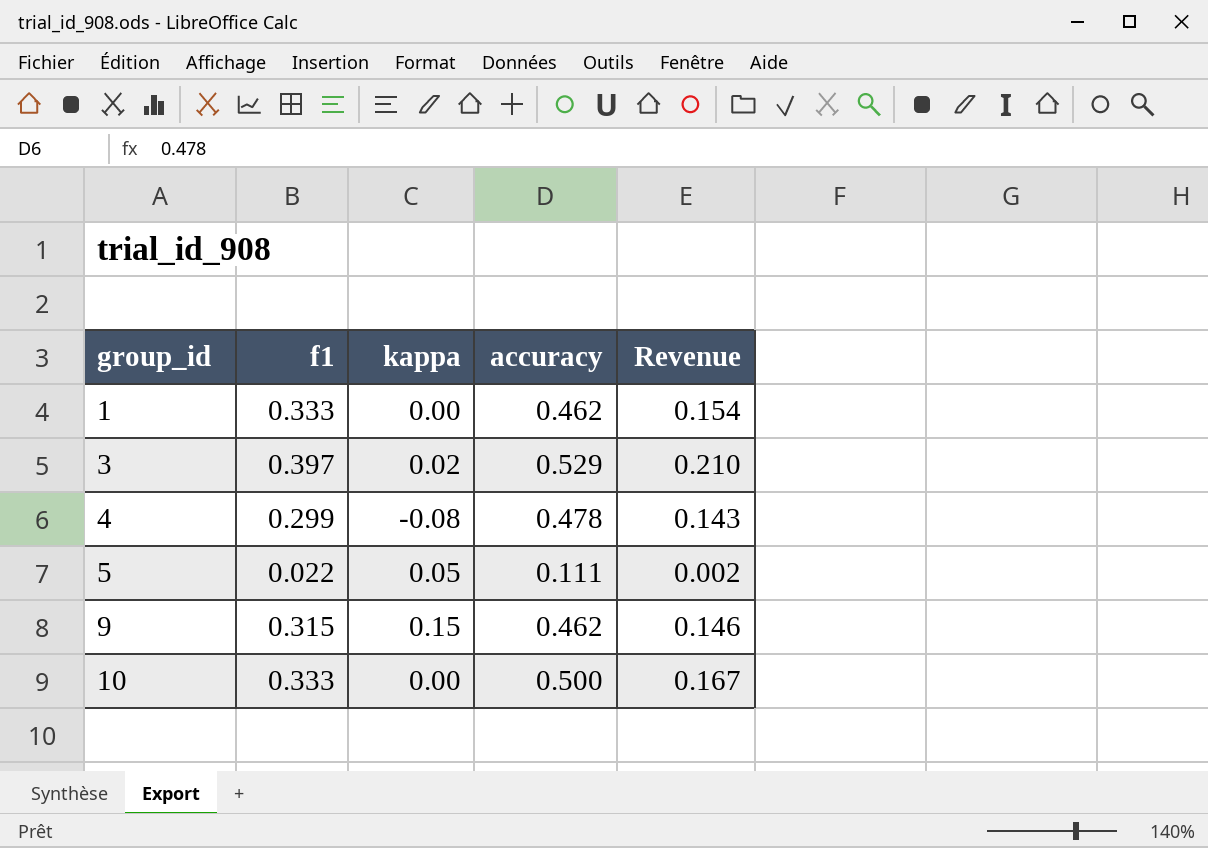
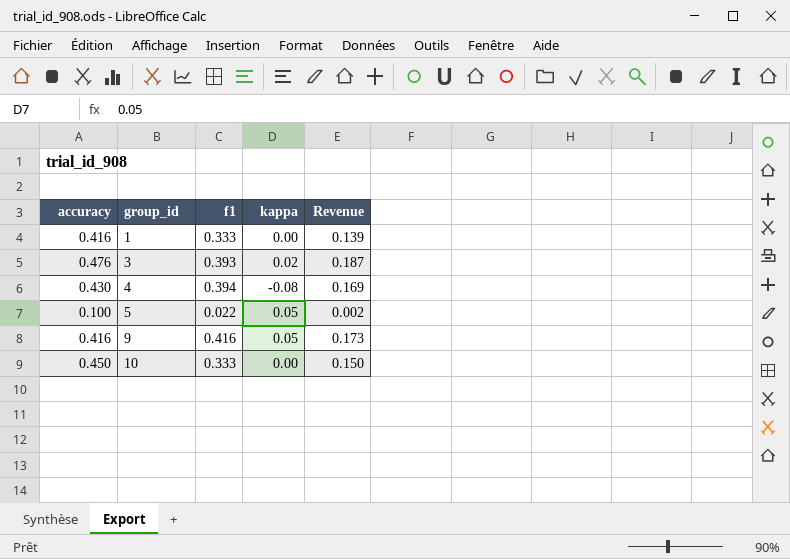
column accuracy | position: 4 -> 1
1 | accuracy: 0.462 -> 0.416
1 | Revenue: 0.154 -> 0.139
3 | accuracy: 0.529 -> 0.476
3 | f1: 0.397 -> 0.393
3 | Revenue: 0.210 -> 0.187
4 | accuracy: 0.478 -> 0.430
4 | f1: 0.299 -> 0.394
4 | Revenue: 0.143 -> 0.169
5 | accuracy: 0.111 -> 0.100
9 | accuracy: 0.462 -> 0.416
9 | f1: 0.315 -> 0.416
9 | kappa: 0.15 -> 0.05
9 | Revenue: 0.146 -> 0.173
10 | accuracy: 0.500 -> 0.450
10 | Revenue: 0.167 -> 0.150

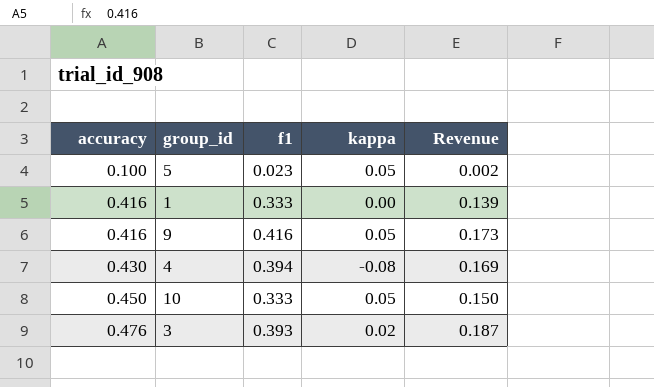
row order: group_id ascending -> accuracy ascending
5 | f1: 0.022 -> 0.023
10 | kappa: 0.00 -> 0.05

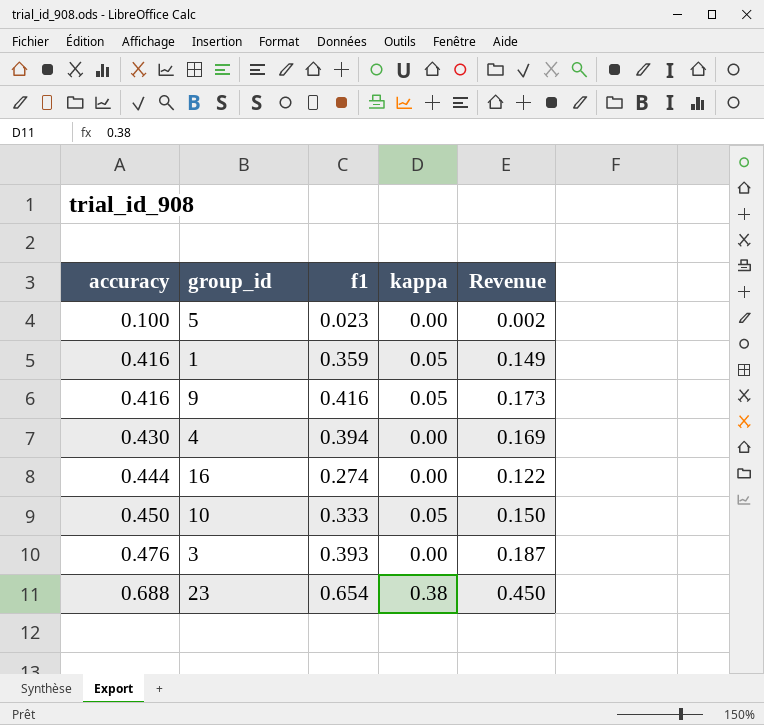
5 | kappa: 0.05 -> 0.00
1 | f1: 0.333 -> 0.359
1 | kappa: 0.00 -> 0.05
1 | Revenue: 0.139 -> 0.149
4 | kappa: -0.08 -> 0.00
row 16: none -> 0.444 | 0.274 | 0.00 | 0.122
3 | kappa: 0.02 -> 0.00
row 23: none -> 0.688 | 0.654 | 0.38 | 0.450

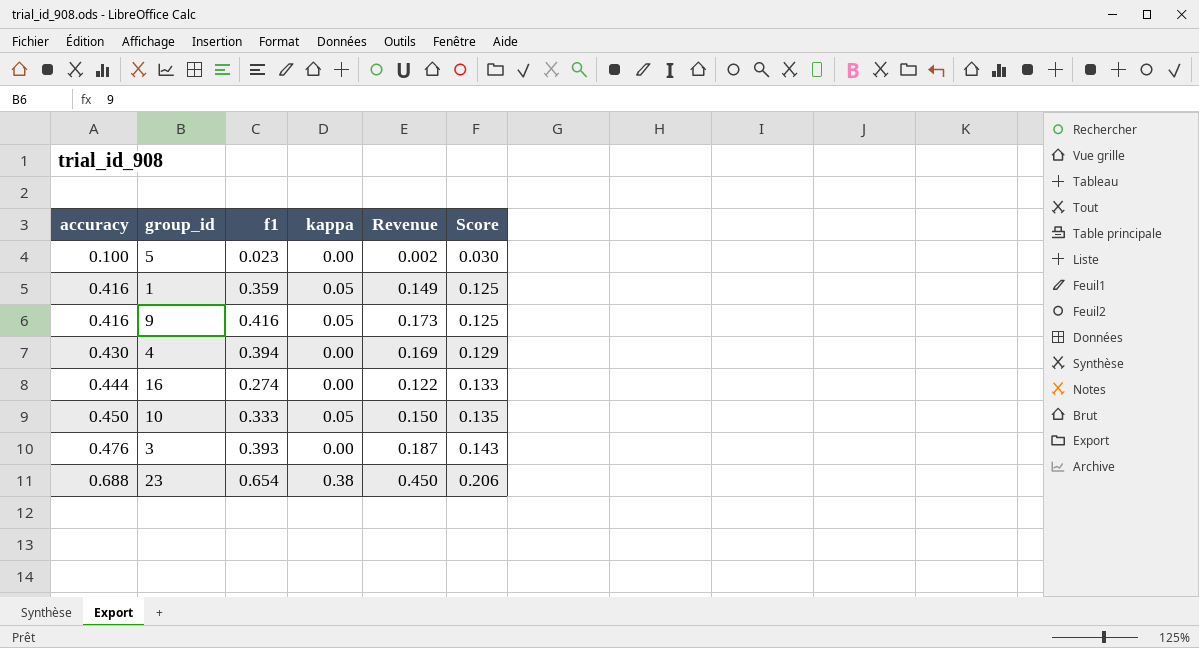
column Score | formula: none -> [accuracy] * 0.3

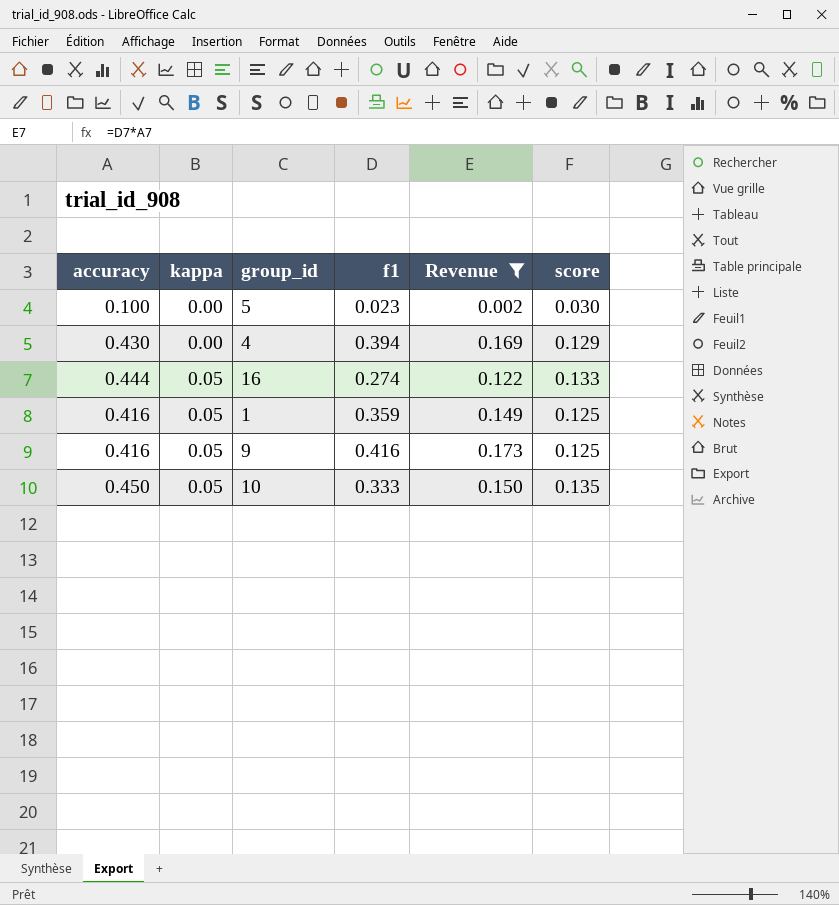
filter: none -> Revenue <= 0.173
row order: accuracy ascending -> kappa ascending
column kappa | position: 4 -> 2
column name: Score -> score
16 | kappa: 0.00 -> 0.05

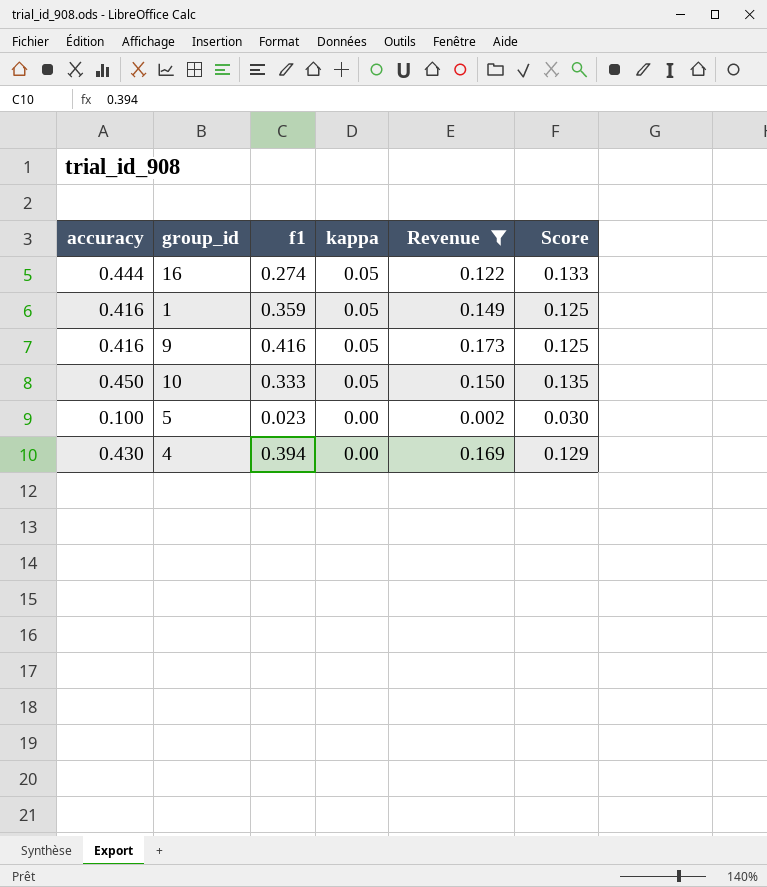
row order: kappa ascending -> kappa descending
column kappa | position: 2 -> 4
column name: score -> Score

